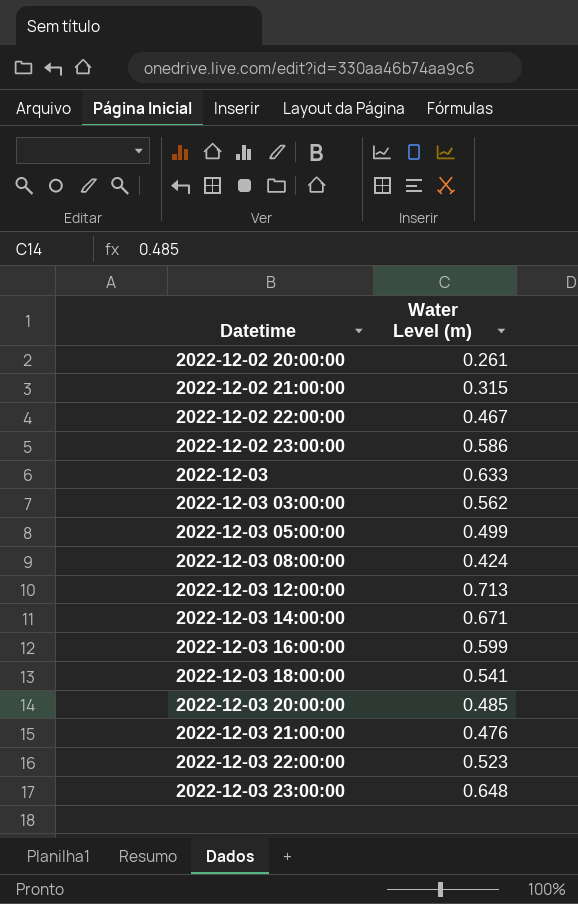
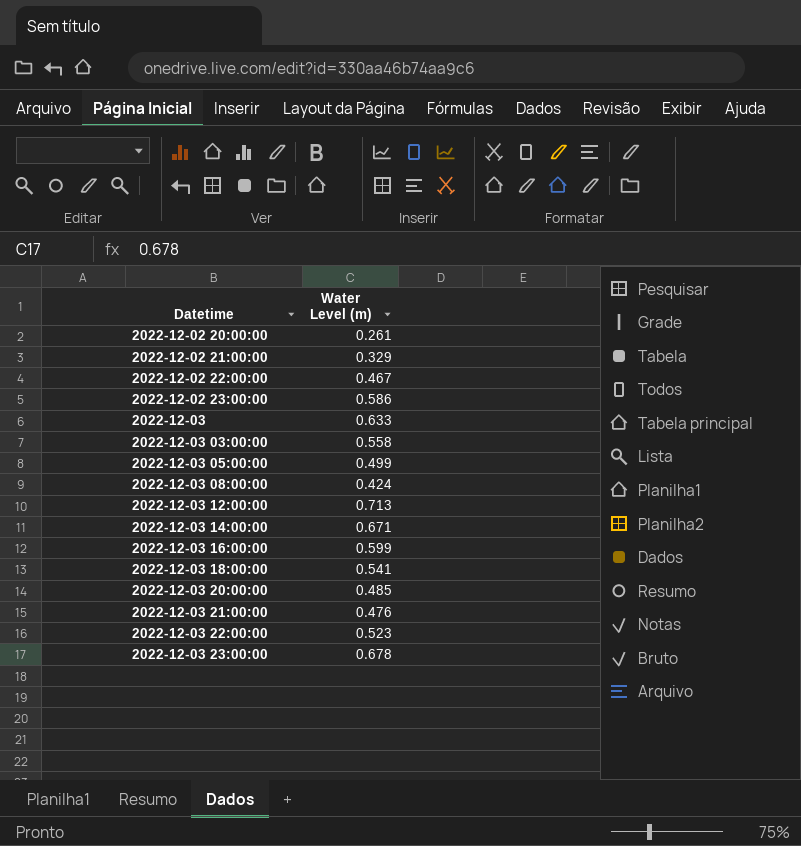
2022-12-02 21:00:00 | Water Level (m): 0.315 -> 0.329
2022-12-03 03:00:00 | Water Level (m): 0.562 -> 0.558
2022-12-03 23:00:00 | Water Level (m): 0.648 -> 0.678

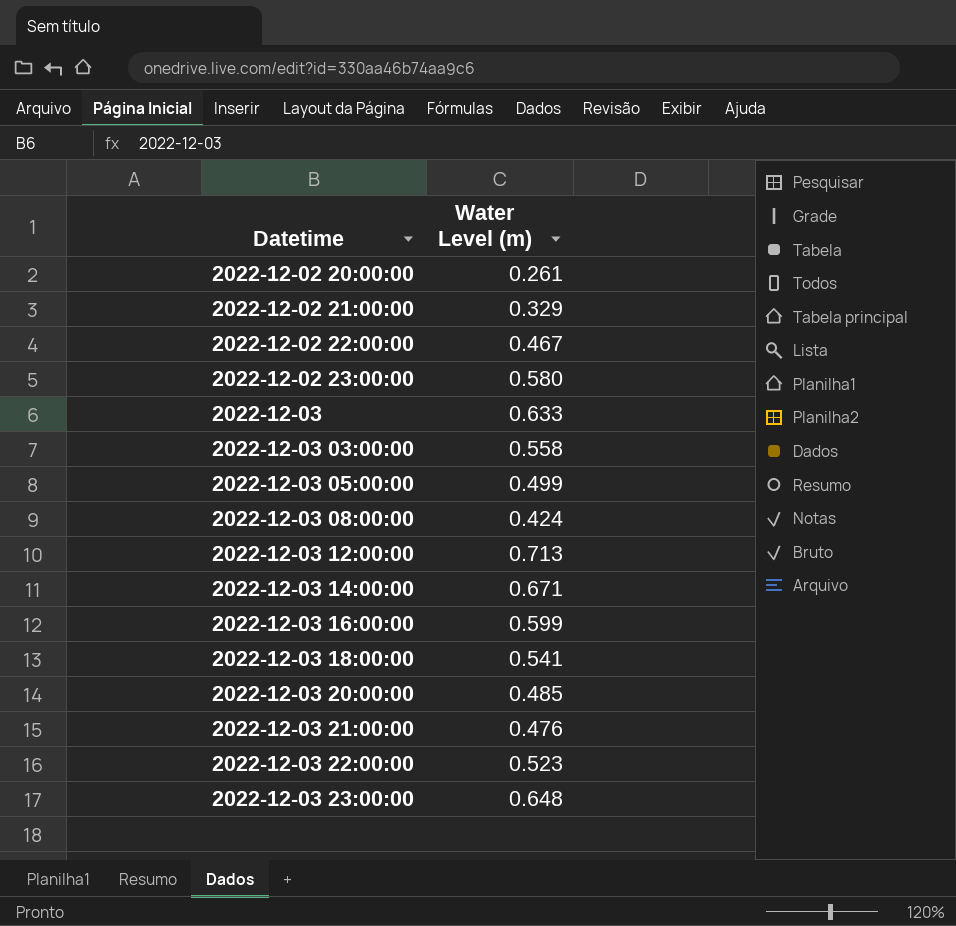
2022-12-02 23:00:00 | Water Level (m): 0.586 -> 0.580
2022-12-03 23:00:00 | Water Level (m): 0.678 -> 0.648

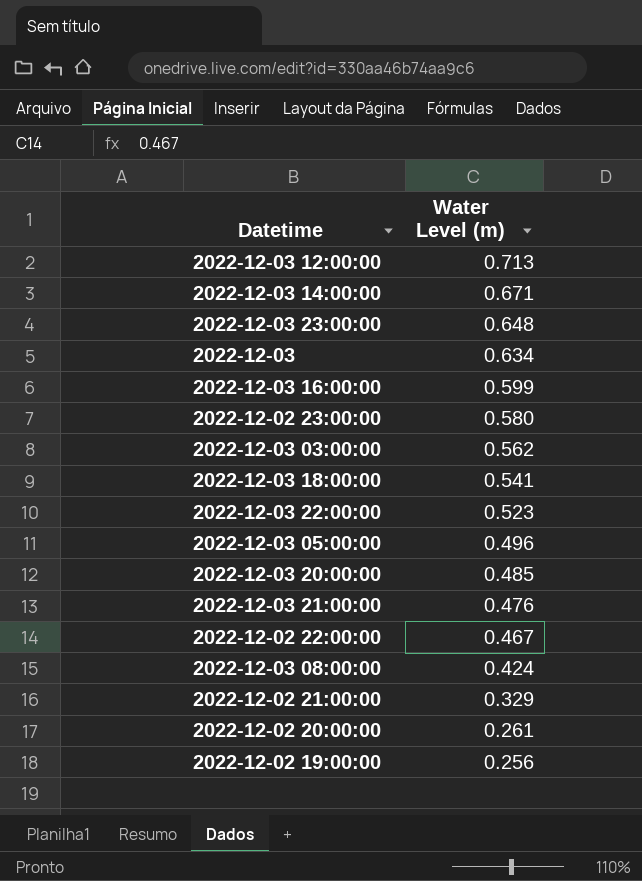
row order: Datetime ascending -> Water Level (m) descending
2022-12-03 | Water Level (m): 0.633 -> 0.634
2022-12-03 03:00:00 | Water Level (m): 0.558 -> 0.562
2022-12-03 05:00:00 | Water Level (m): 0.499 -> 0.496
row 2022-12-02 19:00:00: none -> 0.256

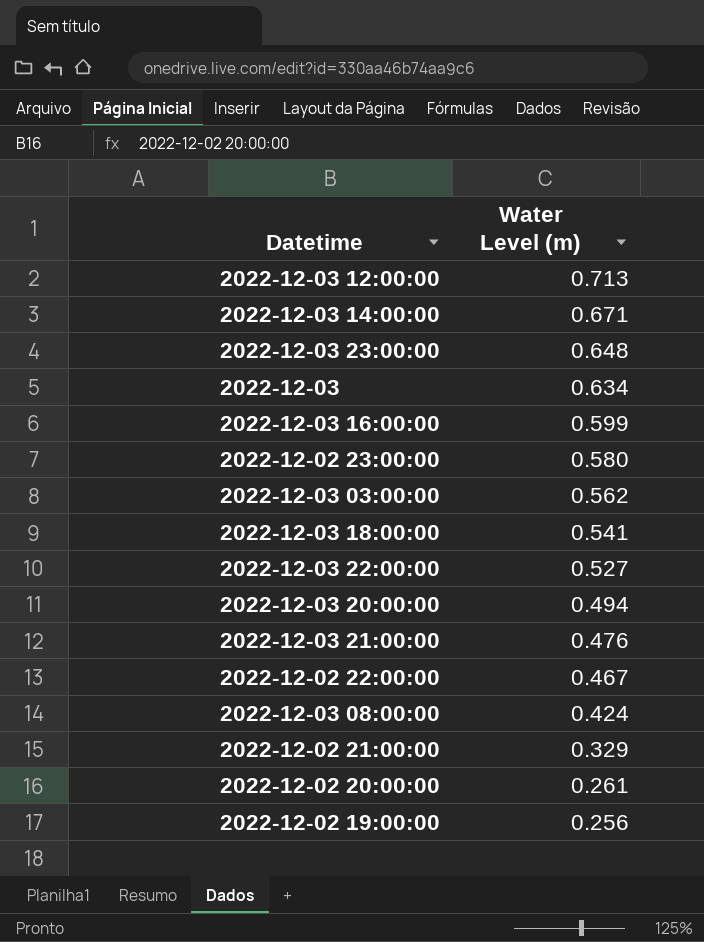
row 2022-12-03 05:00:00: 0.496 -> none
2022-12-03 22:00:00 | Water Level (m): 0.523 -> 0.527
2022-12-03 20:00:00 | Water Level (m): 0.485 -> 0.494

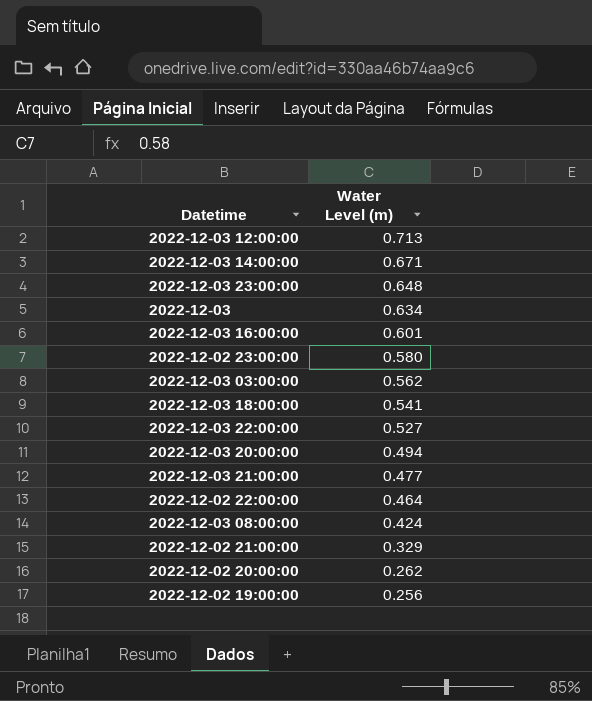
2022-12-03 16:00:00 | Water Level (m): 0.599 -> 0.601
2022-12-03 21:00:00 | Water Level (m): 0.476 -> 0.477
2022-12-02 22:00:00 | Water Level (m): 0.467 -> 0.464
2022-12-02 20:00:00 | Water Level (m): 0.261 -> 0.262

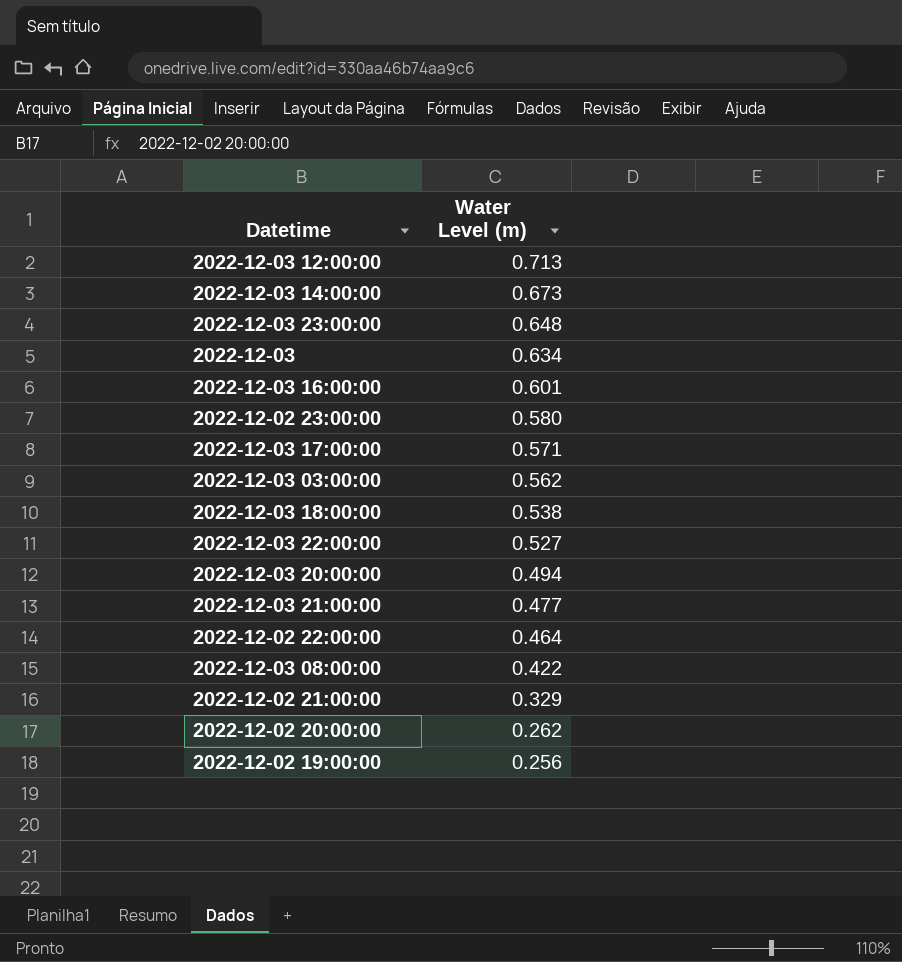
2022-12-03 14:00:00 | Water Level (m): 0.671 -> 0.673
row 2022-12-03 17:00:00: none -> 0.571
2022-12-03 18:00:00 | Water Level (m): 0.541 -> 0.538
2022-12-03 08:00:00 | Water Level (m): 0.424 -> 0.422

